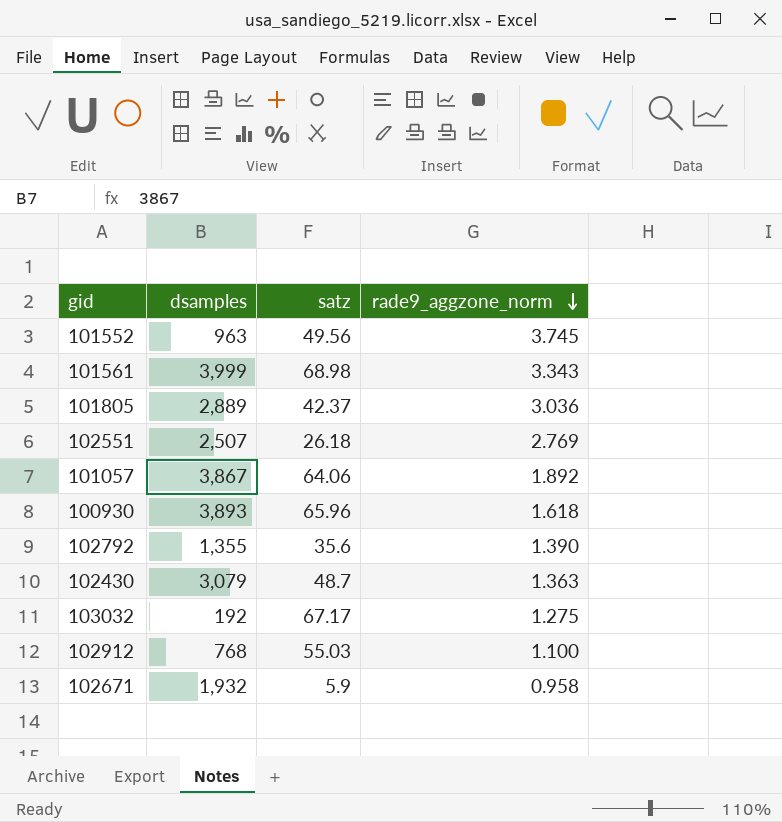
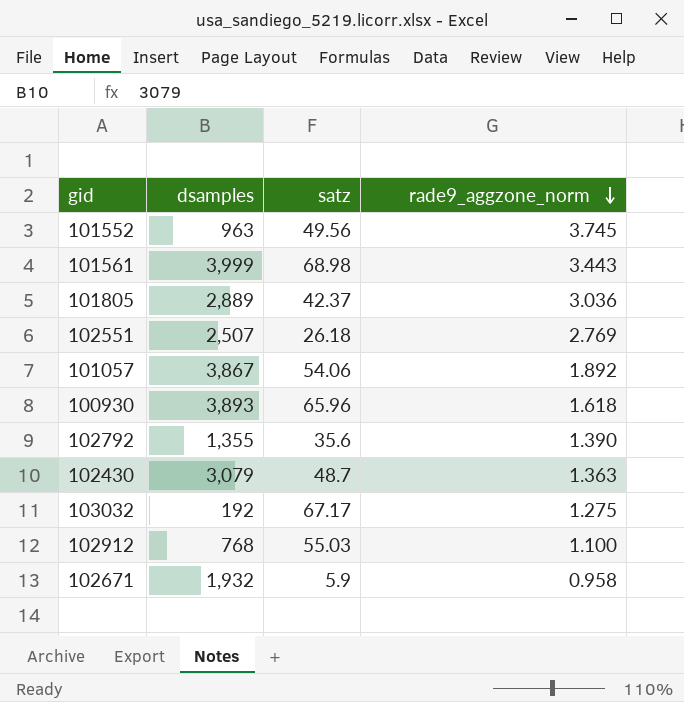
101561 | rade9_aggzone_norm: 3.343 -> 3.443
101057 | satz: 64.06 -> 54.06

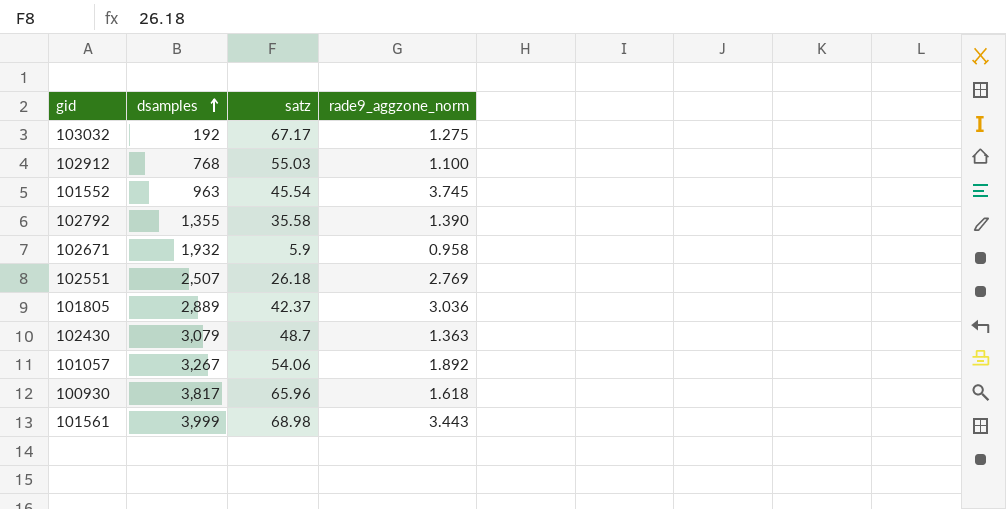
row order: rade9_aggzone_norm descending -> dsamples ascending
101552 | satz: 49.56 -> 45.54
102792 | satz: 35.6 -> 35.58
101057 | dsamples: 3,867 -> 3,267
100930 | dsamples: 3,893 -> 3,817

